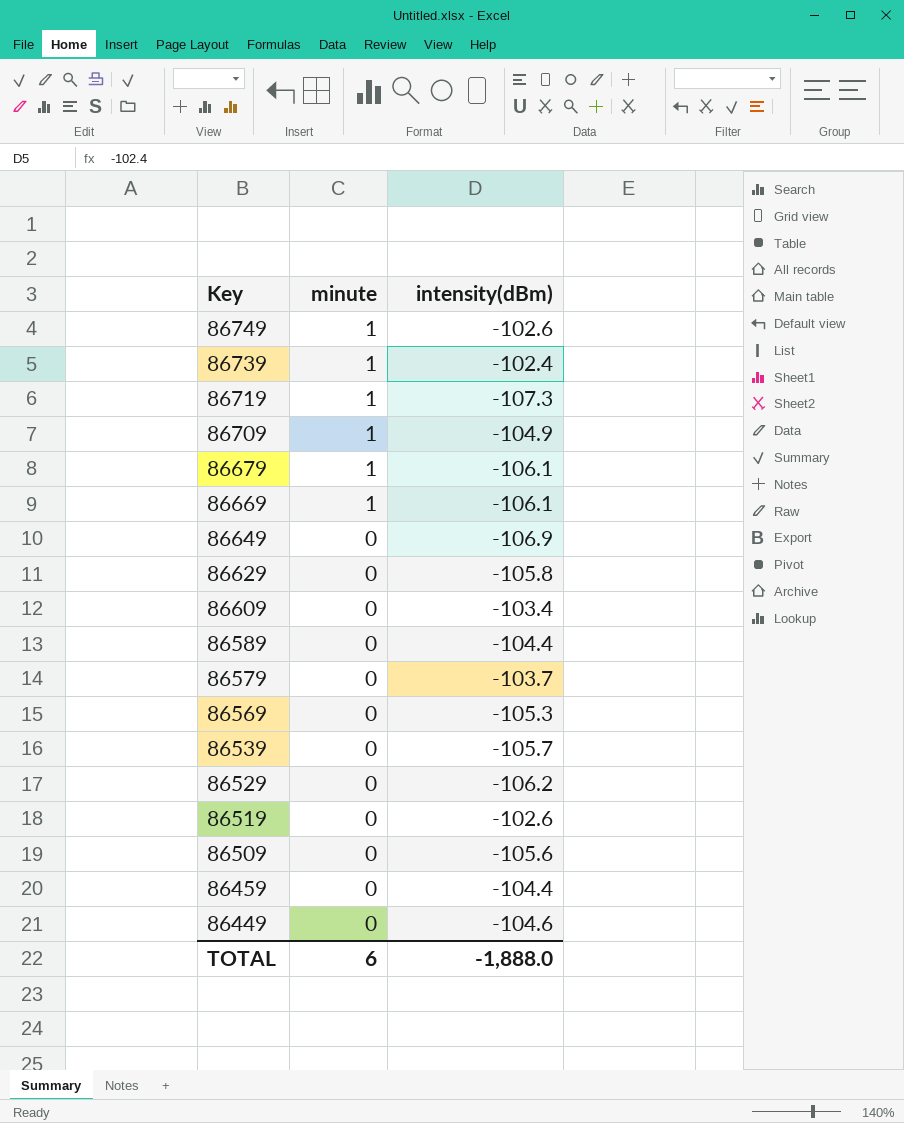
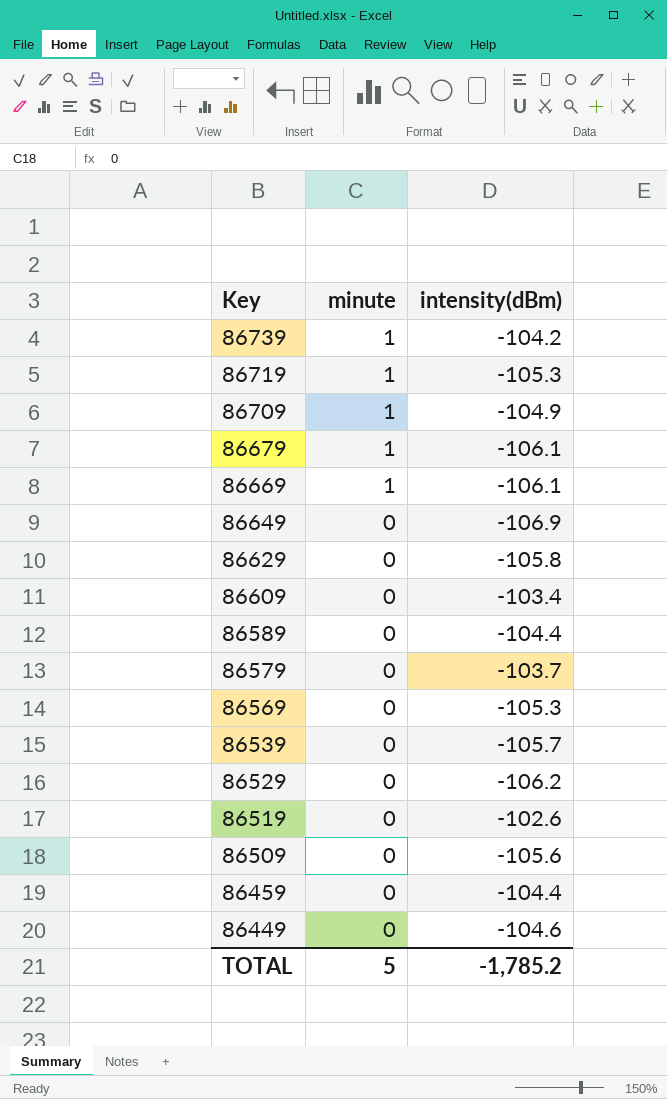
row 86749: 1 | -102.6 -> none
86739 | intensity(dBm): -102.4 -> -104.2
86719 | intensity(dBm): -107.3 -> -105.3
TOTAL | minute: 6 -> 5
TOTAL | intensity(dBm): -1,888.0 -> -1,785.2

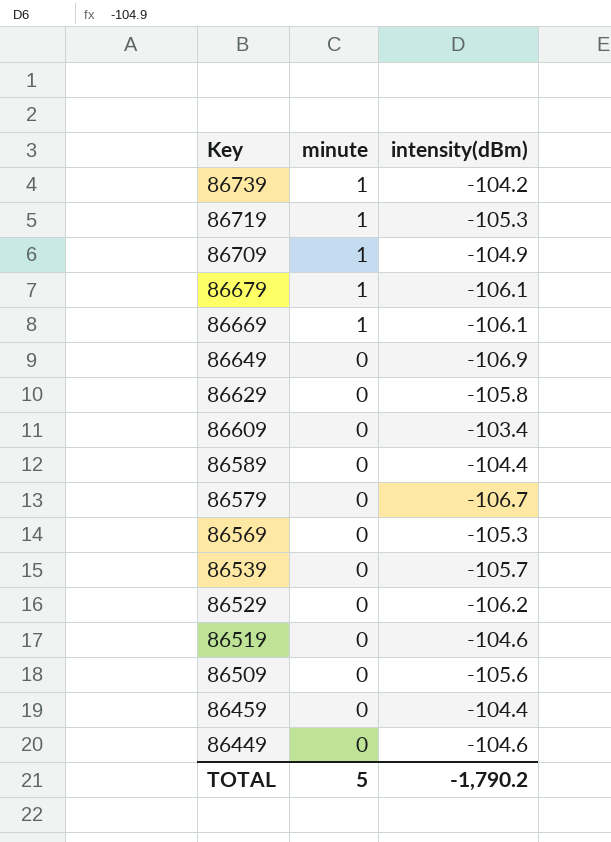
86579 | intensity(dBm): -103.7 -> -106.7
86519 | intensity(dBm): -102.6 -> -104.6
TOTAL | intensity(dBm): -1,785.2 -> -1,790.2

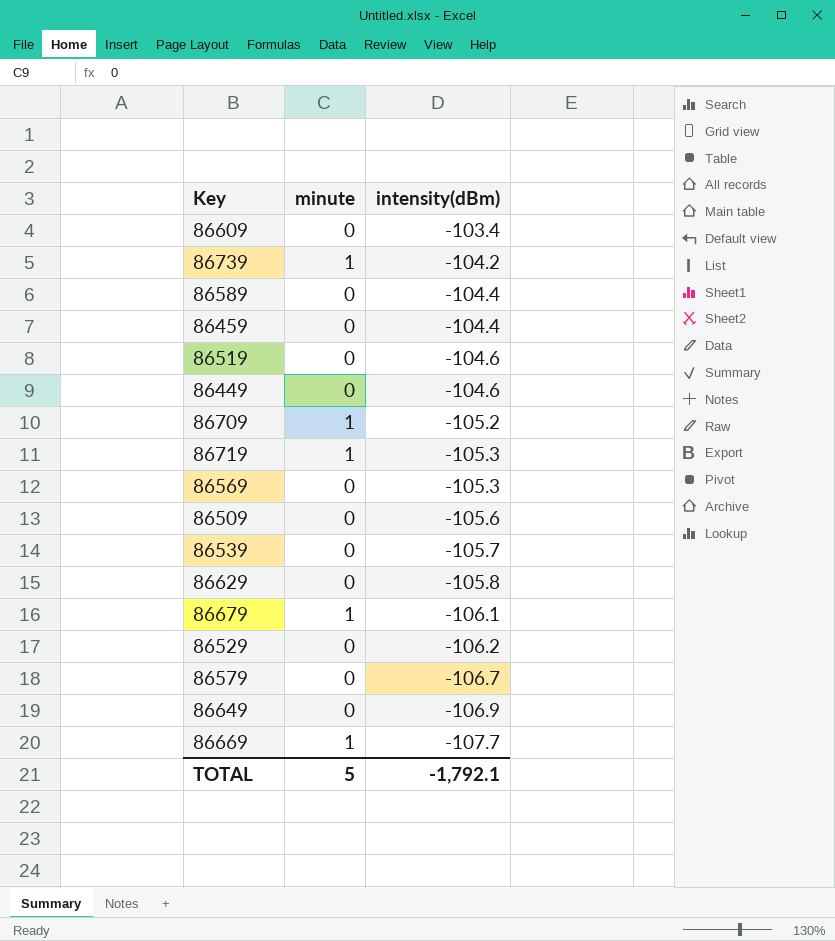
row order: Key descending -> intensity(dBm) descending
86709 | intensity(dBm): -104.9 -> -105.2
86669 | intensity(dBm): -106.1 -> -107.7
TOTAL | intensity(dBm): -1,790.2 -> -1,792.1

